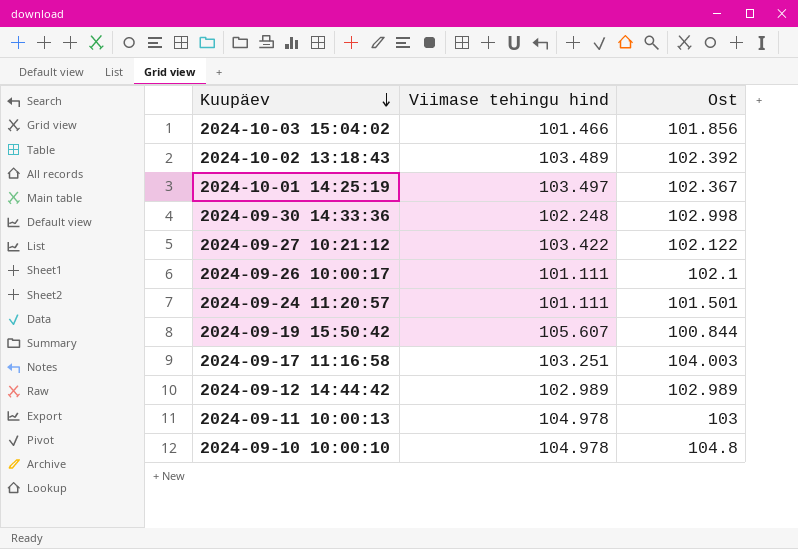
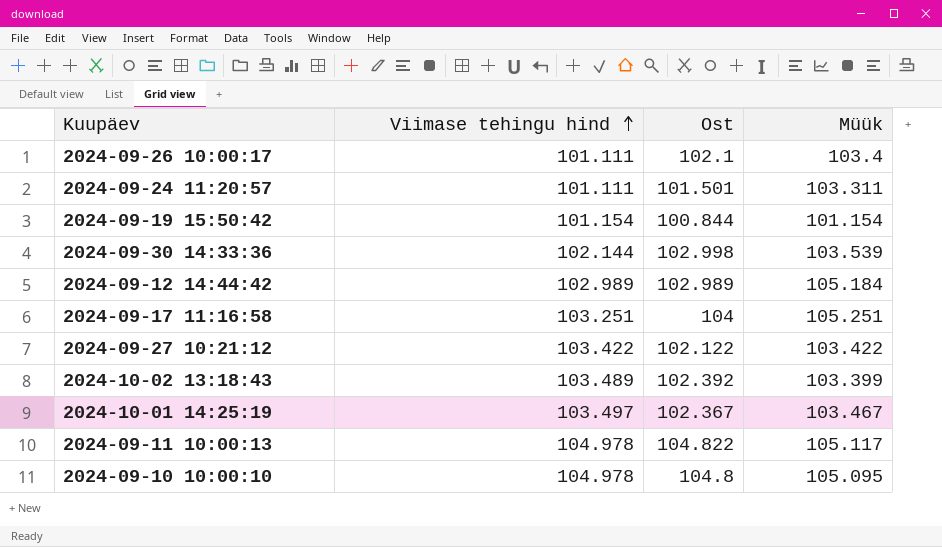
row order: Kuupäev descending -> Viimase tehingu hind ascending
column Müük | position: none -> 4
row 2024-10-03 15:04:02: 101.466 | 101.856 -> none
2024-09-19 15:50:42 | Viimase tehingu hind: 105.607 -> 101.154
2024-09-30 14:33:36 | Viimase tehingu hind: 102.248 -> 102.144
2024-09-17 11:16:58 | Ost: 104.003 -> 104
2024-09-11 10:00:13 | Ost: 103 -> 104.822

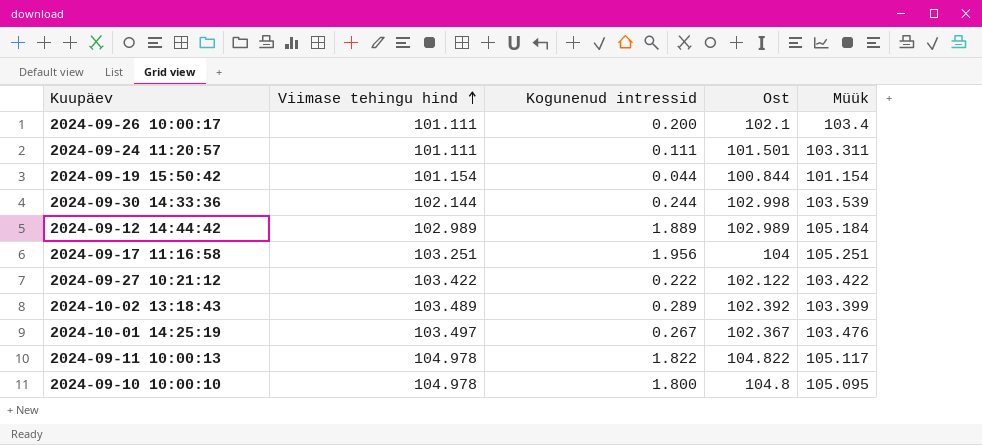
column Kogunenud intressid | position: none -> 3
2024-10-01 14:25:19 | Müük: 103.467 -> 103.476

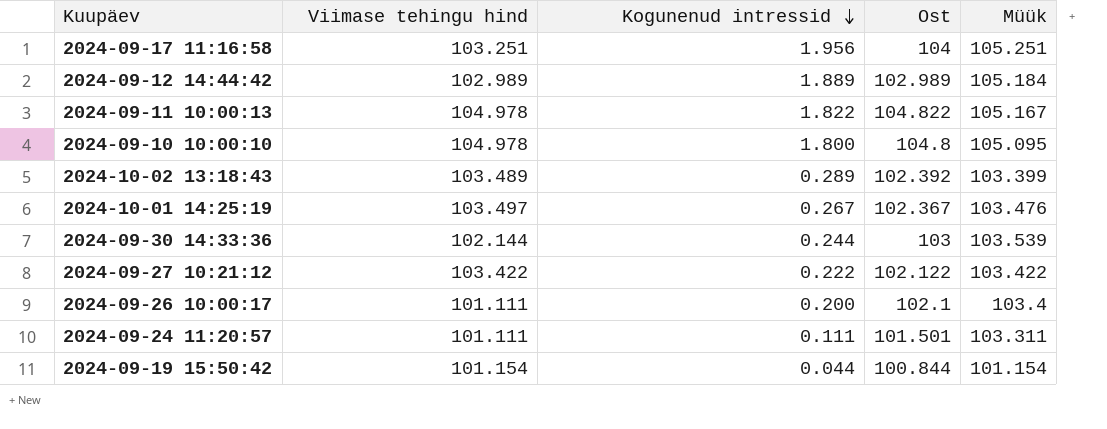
row order: Viimase tehingu hind ascending -> Kogunenud intressid descending
2024-09-11 10:00:13 | Müük: 105.117 -> 105.167
2024-09-30 14:33:36 | Ost: 102.998 -> 103

